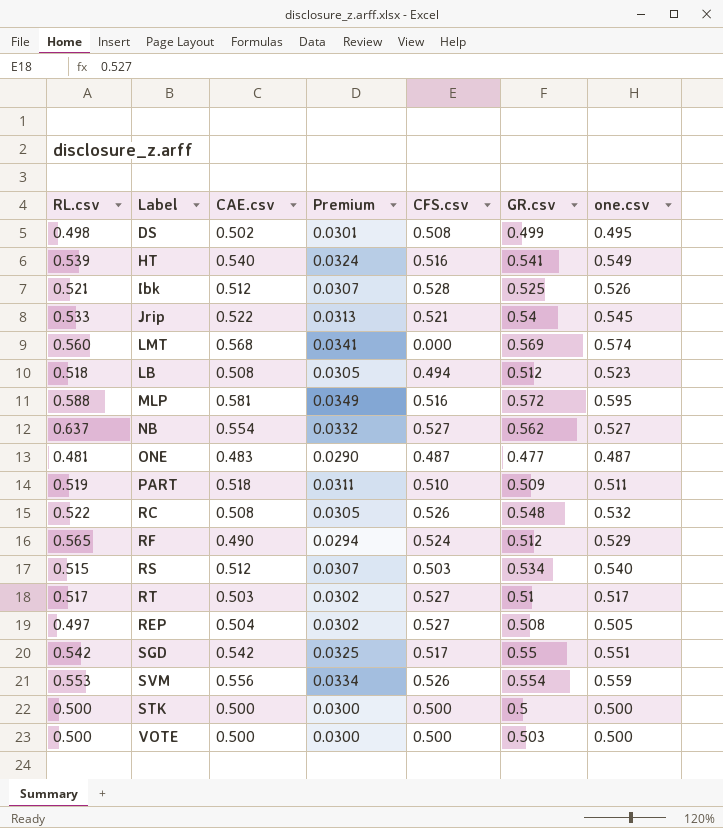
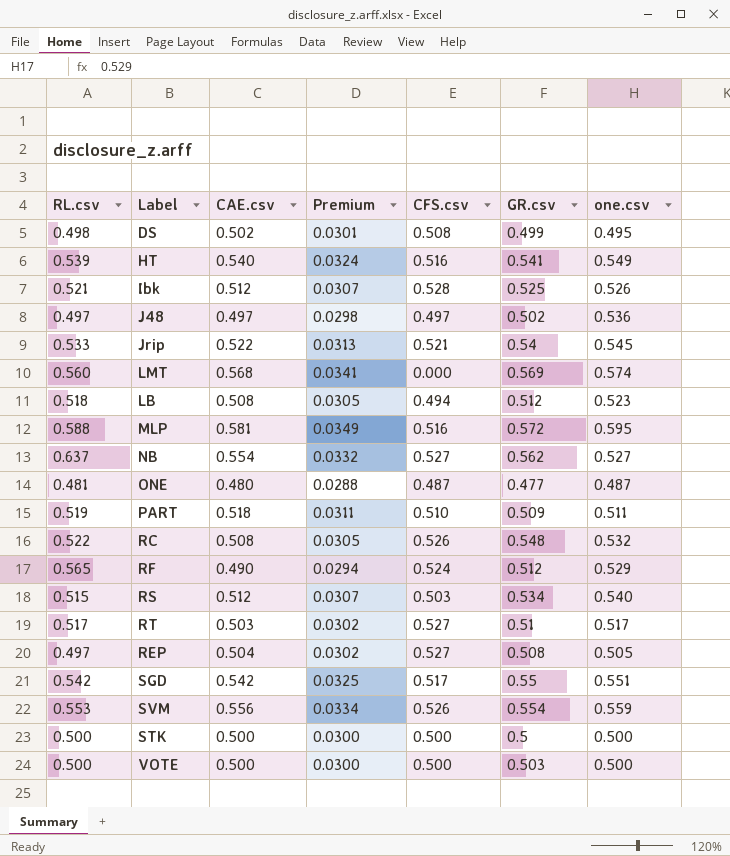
row J48: none -> 0.497 | 0.497 | 0.0298 | 0.497 | 0.502 | 0.536
ONE | CAE.csv: 0.483 -> 0.480
ONE | Premium: 0.0290 -> 0.0288

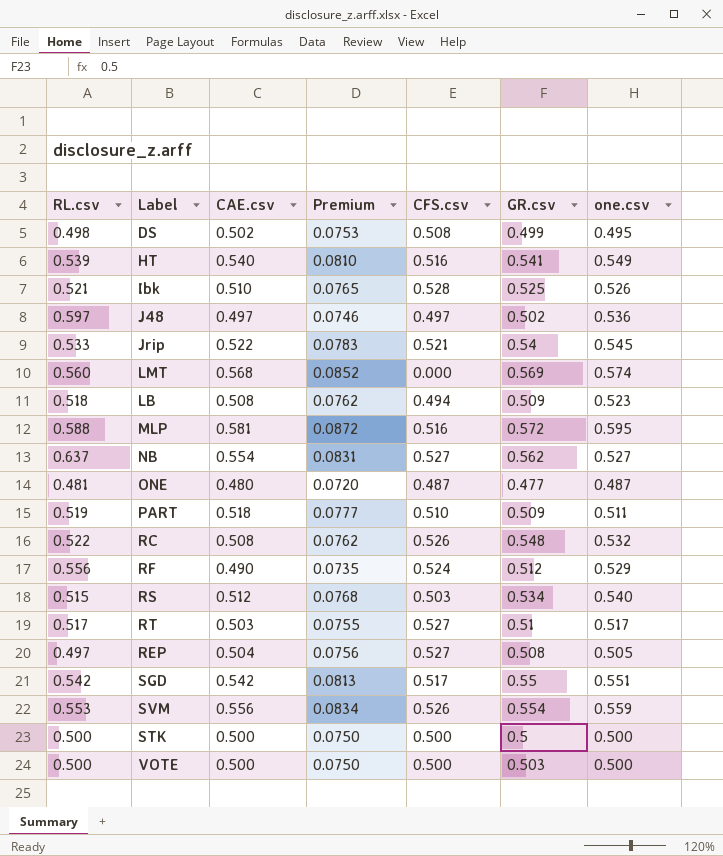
column Premium | formula: [CAE.csv] * 0.06 -> [CAE.csv] * 0.15
Ibk | CAE.csv: 0.512 -> 0.510
J48 | RL.csv: 0.497 -> 0.597
LB | GR.csv: 0.512 -> 0.509
RF | RL.csv: 0.565 -> 0.556

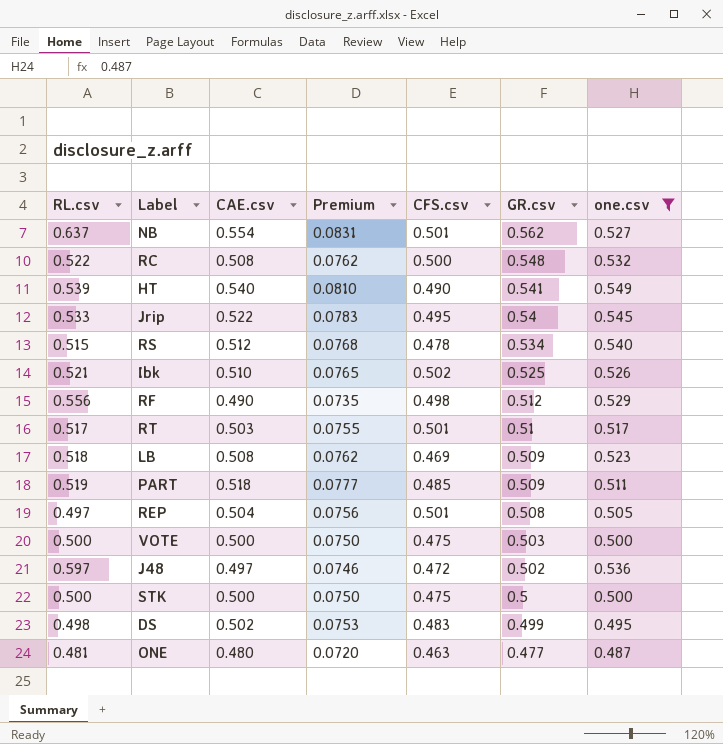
filter: none -> one.csv <= 0.549
row order: none -> GR.csv descending
NB | CFS.csv: 0.527 -> 0.501
RC | CFS.csv: 0.526 -> 0.500
HT | CFS.csv: 0.516 -> 0.490
Jrip | CFS.csv: 0.521 -> 0.495
RS | CFS.csv: 0.503 -> 0.478
Ibk | CFS.csv: 0.528 -> 0.502
RF | CFS.csv: 0.524 -> 0.498
RT | CFS.csv: 0.527 -> 0.501
LB | CFS.csv: 0.494 -> 0.469
PART | CFS.csv: 0.510 -> 0.485
REP | CFS.csv: 0.527 -> 0.501
VOTE | CFS.csv: 0.500 -> 0.475
J48 | CFS.csv: 0.497 -> 0.472
STK | CFS.csv: 0.500 -> 0.475
DS | CFS.csv: 0.508 -> 0.483
ONE | CFS.csv: 0.487 -> 0.463

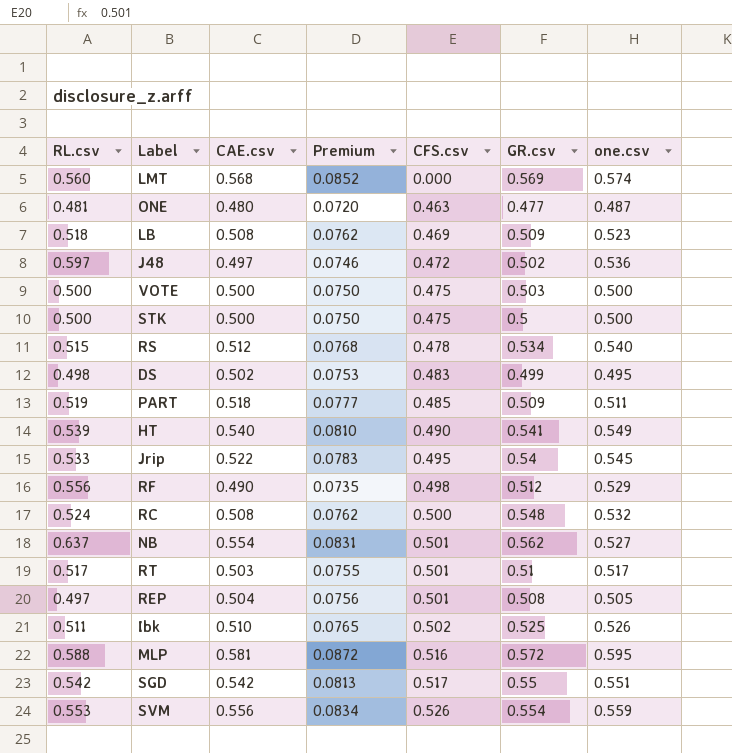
filter: one.csv <= 0.549 -> none
row order: GR.csv descending -> CFS.csv ascending
RC | RL.csv: 0.522 -> 0.524
Ibk | RL.csv: 0.521 -> 0.511

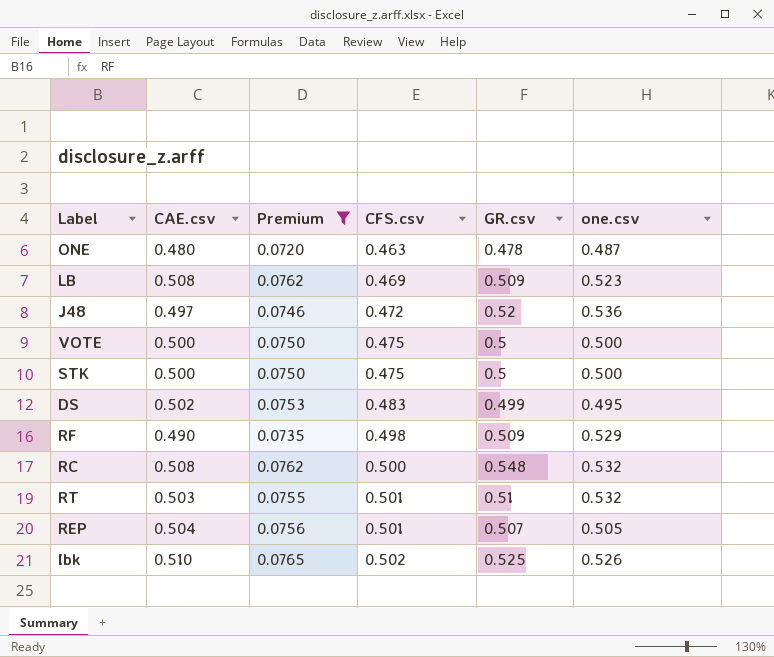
filter: none -> Premium <= 0.0765
column RL.csv | position: 1 -> none
ONE | GR.csv: 0.477 -> 0.478
J48 | GR.csv: 0.502 -> 0.52
VOTE | GR.csv: 0.503 -> 0.5
RF | GR.csv: 0.512 -> 0.509
RT | one.csv: 0.517 -> 0.532
REP | GR.csv: 0.508 -> 0.507

